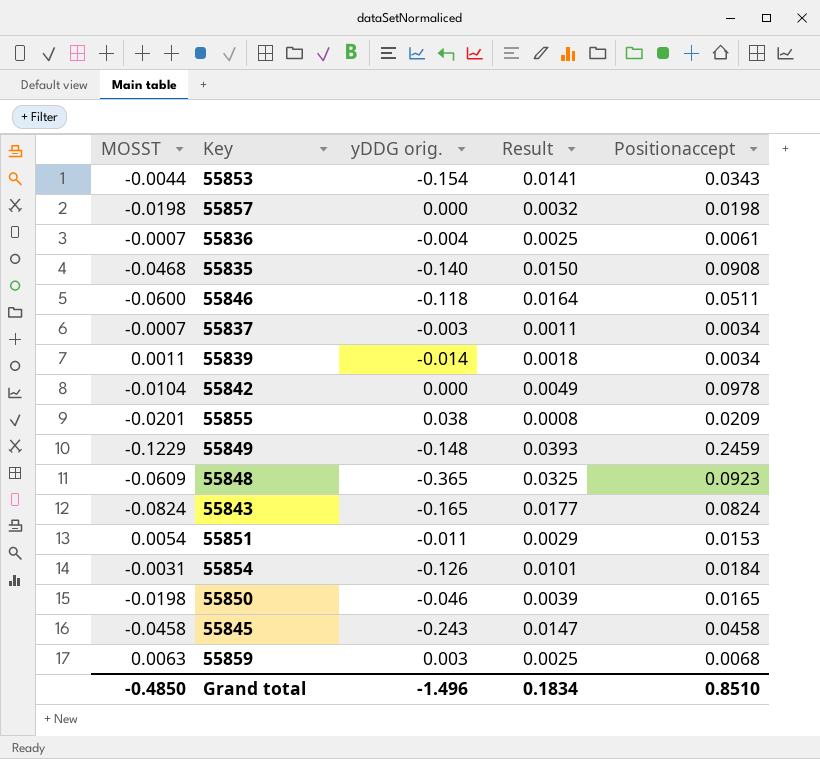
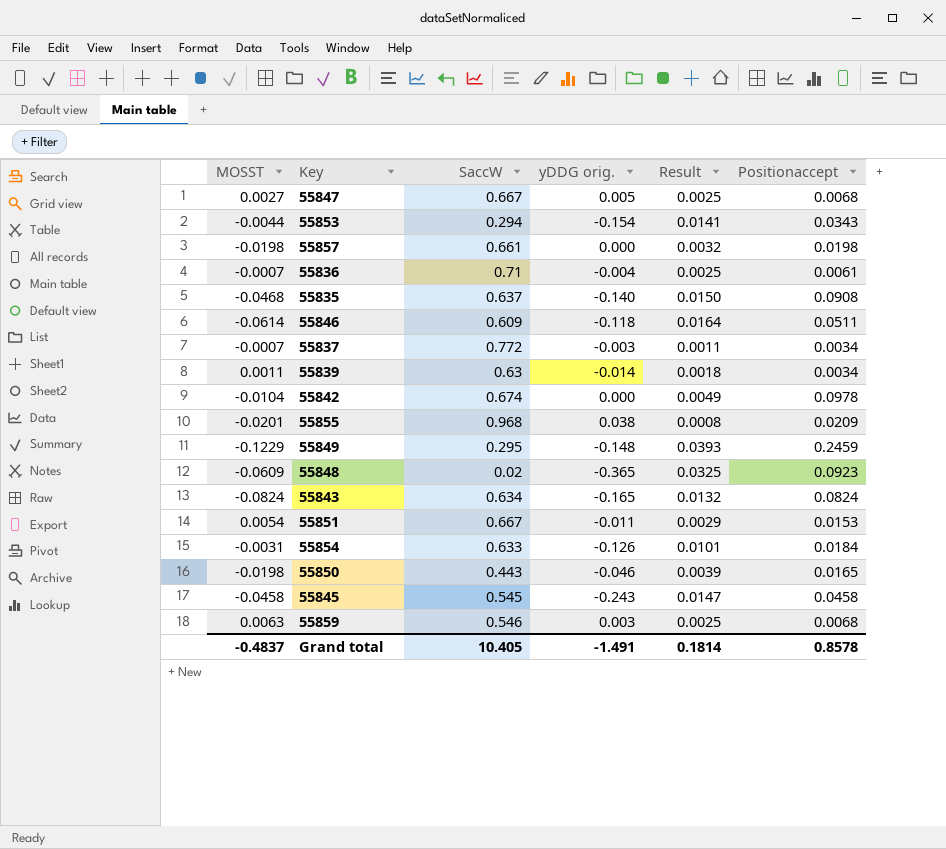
column SaccW | position: none -> 3
row 55847: none -> 0.0027 | 0.667 | 0.005 | 0.0025 | 0.0068
55846 | MOSST: -0.0600 -> -0.0614
55843 | Result: 0.0177 -> 0.0132
Grand total | MOSST: -0.4850 -> -0.4837
Grand total | yDDG orig.: -1.496 -> -1.491
Grand total | Result: 0.1834 -> 0.1814
Grand total | Positionaccept: 0.8510 -> 0.8578

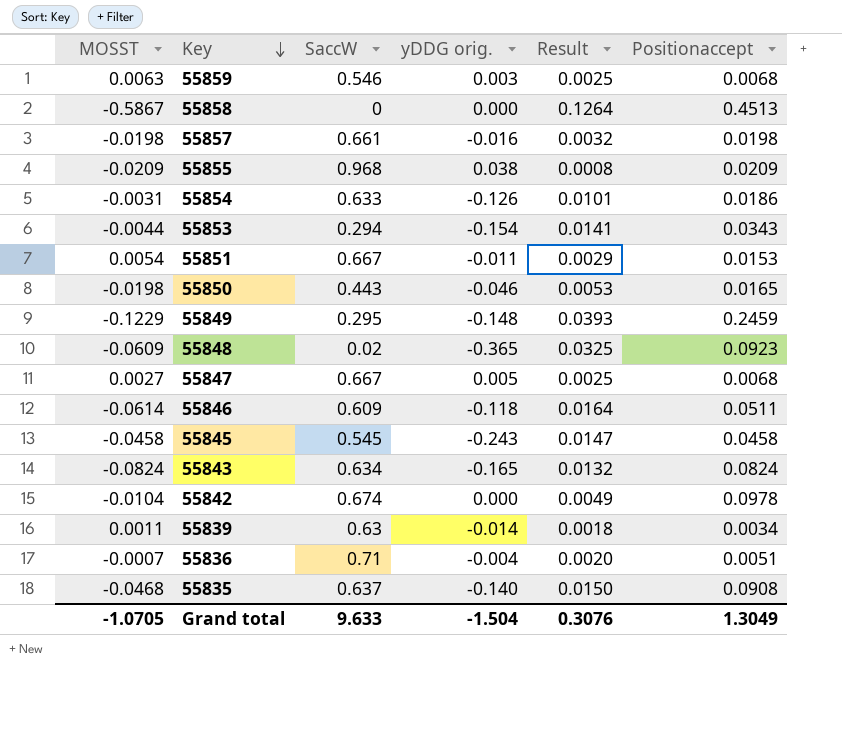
row order: none -> Key descending
row 55837: -0.0007 | 0.772 | -0.003 | 0.0011 | 0.0034 -> none
row 55858: none -> -0.5867 | 0 | 0.000 | 0.1264 | 0.4513
55857 | yDDG orig.: 0.000 -> -0.016
55855 | MOSST: -0.0201 -> -0.0209
55854 | Positionaccept: 0.0184 -> 0.0186
55850 | Result: 0.0039 -> 0.0053
55836 | Result: 0.0025 -> 0.0020
55836 | Positionaccept: 0.0061 -> 0.0051
Grand total | MOSST: -0.4837 -> -1.0705
Grand total | SaccW: 10.405 -> 9.633
Grand total | yDDG orig.: -1.491 -> -1.504
Grand total | Result: 0.1814 -> 0.3076
Grand total | Positionaccept: 0.8578 -> 1.3049

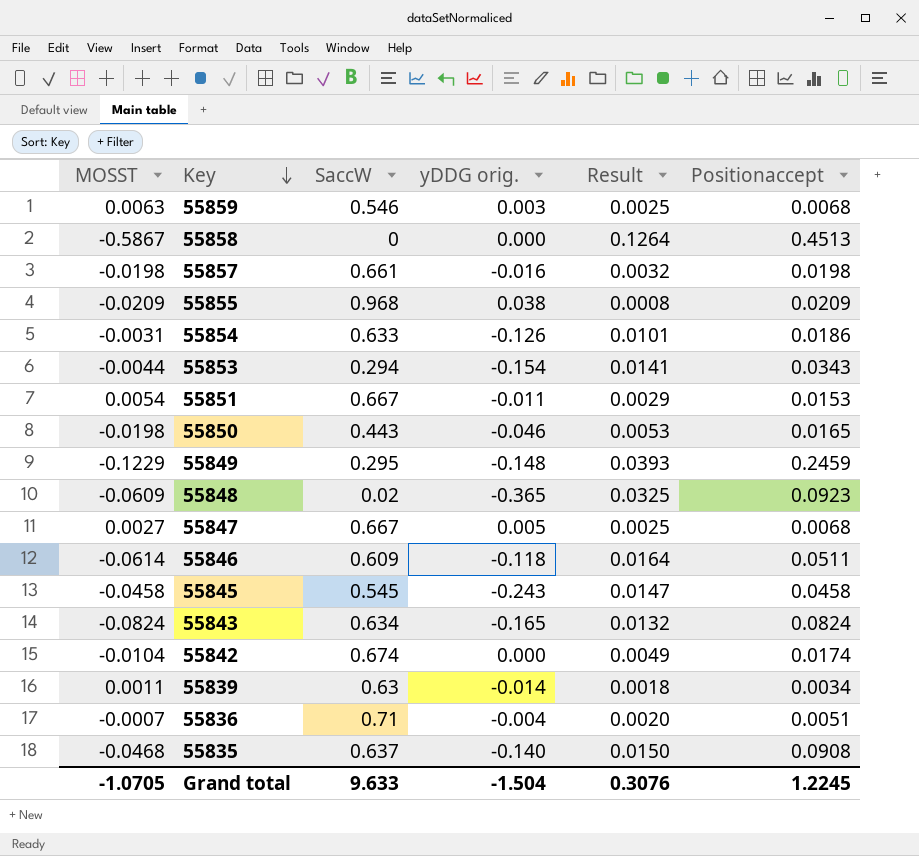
55842 | Positionaccept: 0.0978 -> 0.0174
Grand total | Positionaccept: 1.3049 -> 1.2245

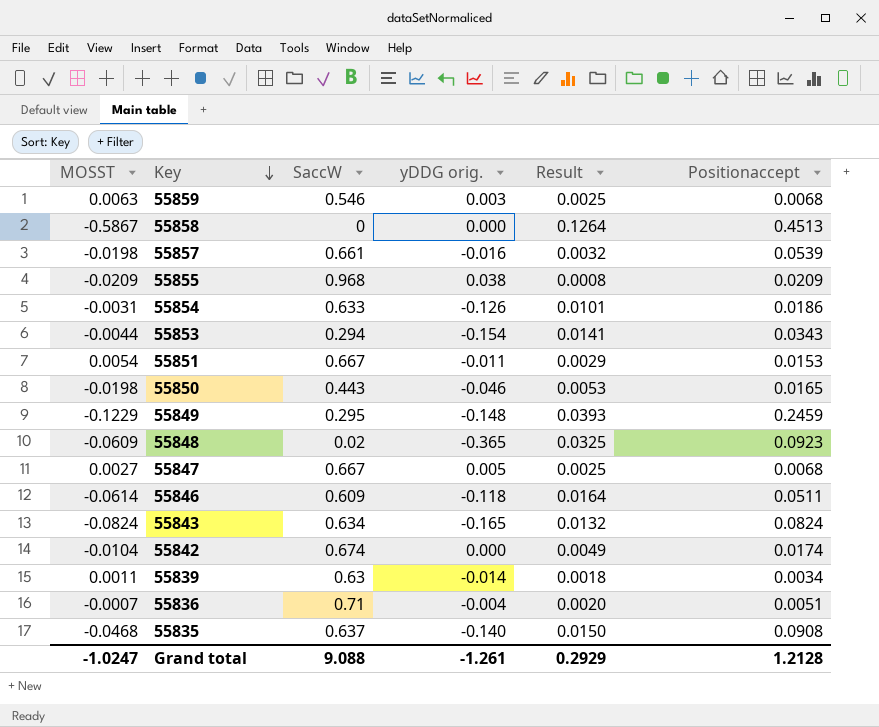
row 55845: -0.0458 | 0.545 | -0.243 | 0.0147 | 0.0458 -> none
55857 | Positionaccept: 0.0198 -> 0.0539
Grand total | MOSST: -1.0705 -> -1.0247
Grand total | SaccW: 9.633 -> 9.088
Grand total | yDDG orig.: -1.504 -> -1.261
Grand total | Result: 0.3076 -> 0.2929
Grand total | Positionaccept: 1.2245 -> 1.2128

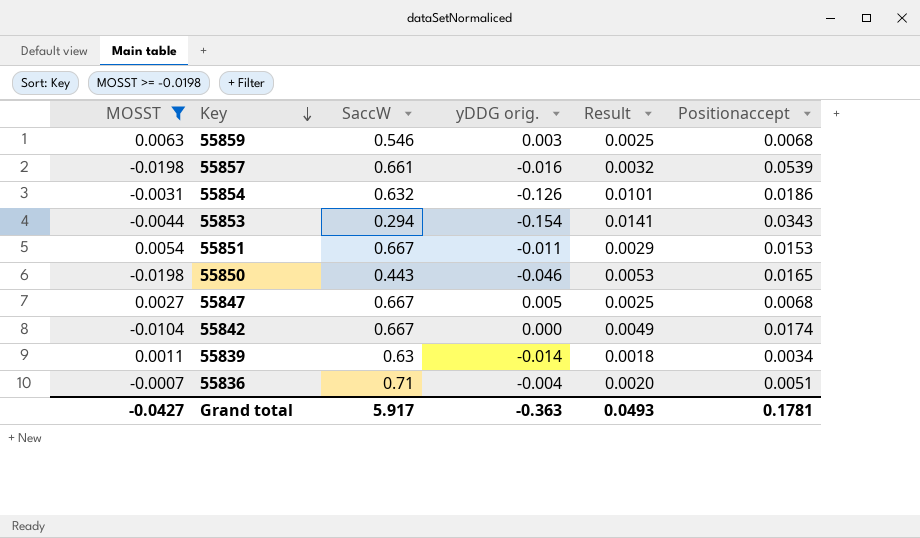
filter: none -> MOSST >= -0.0198
55854 | SaccW: 0.633 -> 0.632
55842 | SaccW: 0.674 -> 0.667
Grand total | MOSST: -1.0247 -> -0.0427
Grand total | SaccW: 9.088 -> 5.917
Grand total | yDDG orig.: -1.261 -> -0.363
Grand total | Result: 0.2929 -> 0.0493
Grand total | Positionaccept: 1.2128 -> 0.1781

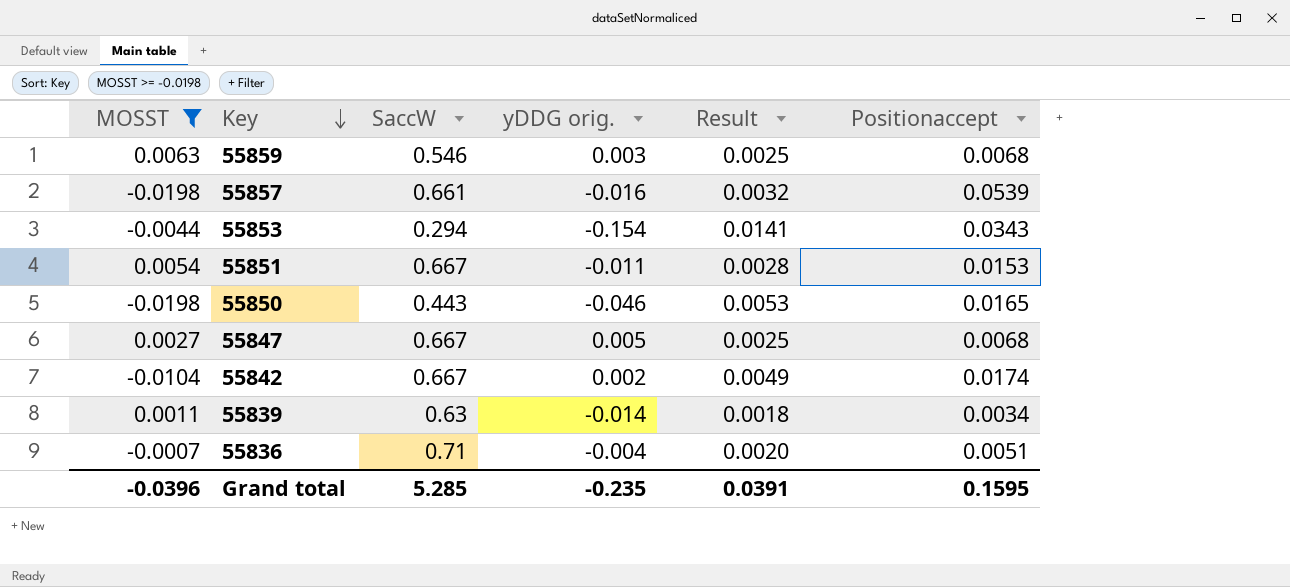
row 55854: -0.0031 | 0.632 | -0.126 | 0.0101 | 0.0186 -> none
55851 | Result: 0.0029 -> 0.0028
55842 | yDDG orig.: 0.000 -> 0.002
Grand total | MOSST: -0.0427 -> -0.0396
Grand total | SaccW: 5.917 -> 5.285
Grand total | yDDG orig.: -0.363 -> -0.235
Grand total | Result: 0.0493 -> 0.0391
Grand total | Positionaccept: 0.1781 -> 0.1595

